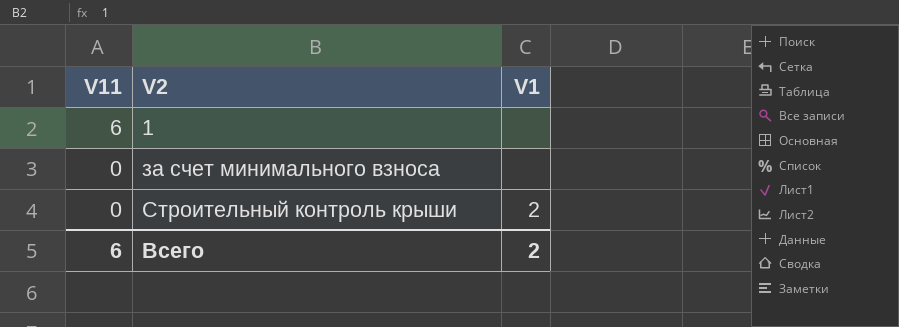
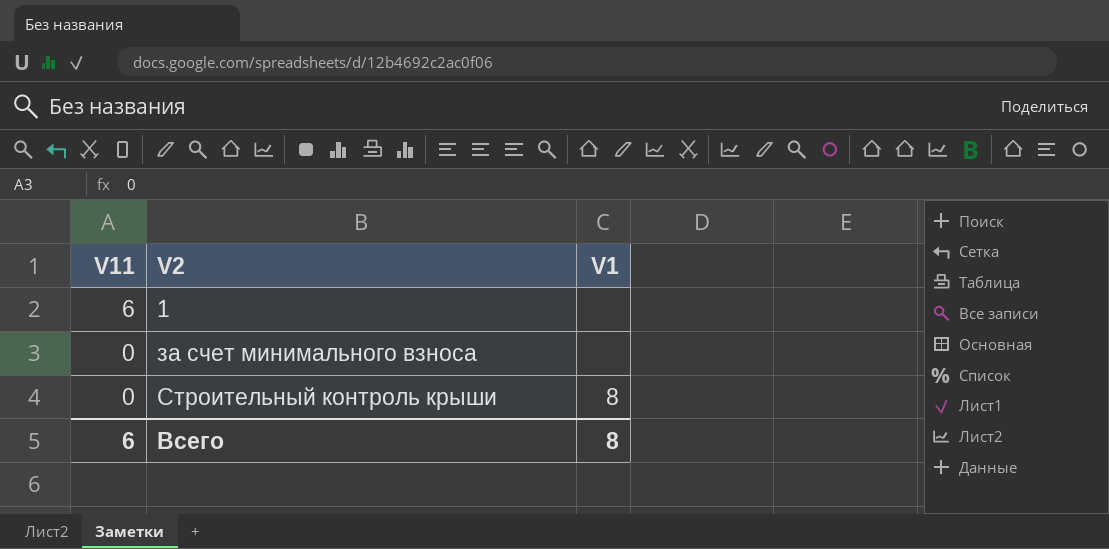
Строительный контроль крыши | V1: 2 -> 8
Всего | V1: 2 -> 8

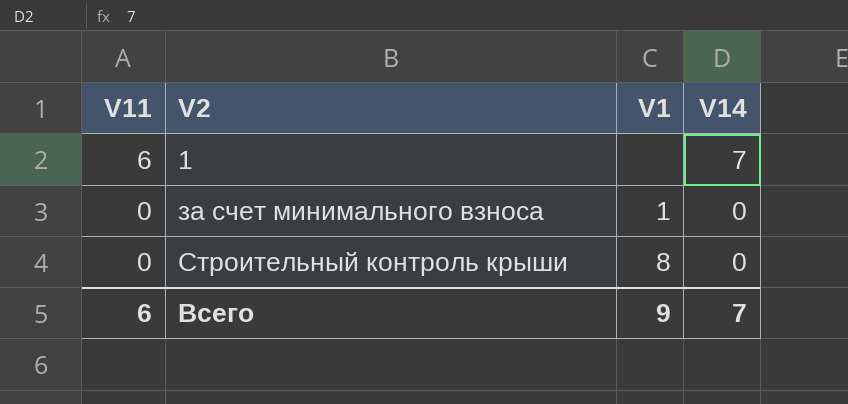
column V14 | position: none -> 4
за счет минимального взноса | V1: none -> 1
Всего | V1: 8 -> 9

